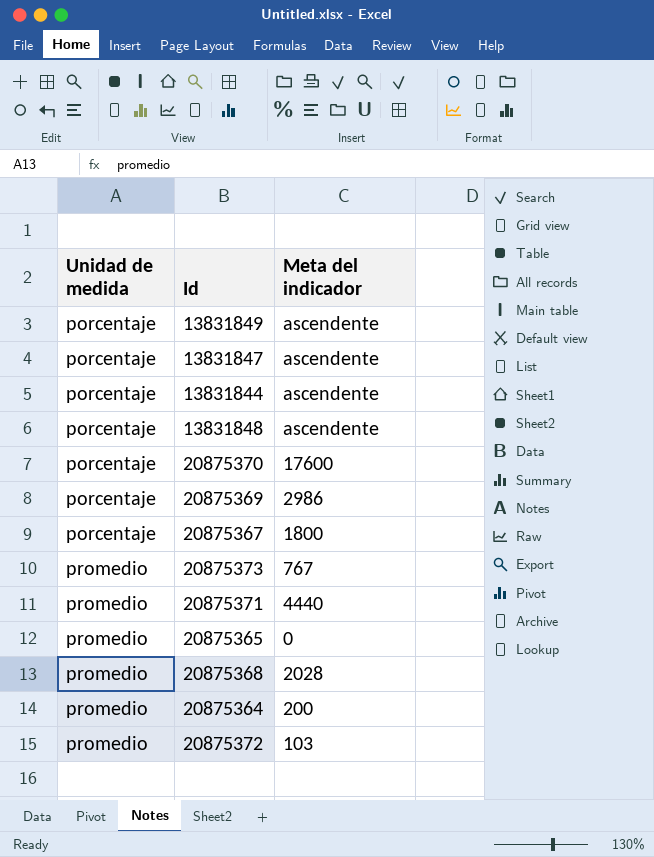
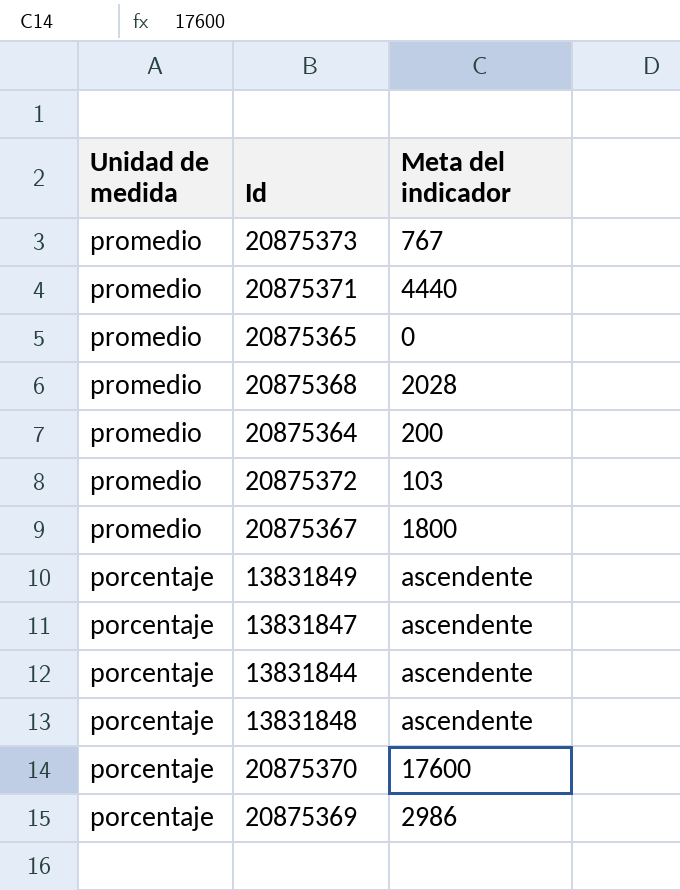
row order: Unidad de medida ascending -> Unidad de medida descending
20875367 | Unidad de medida: porcentaje -> promedio

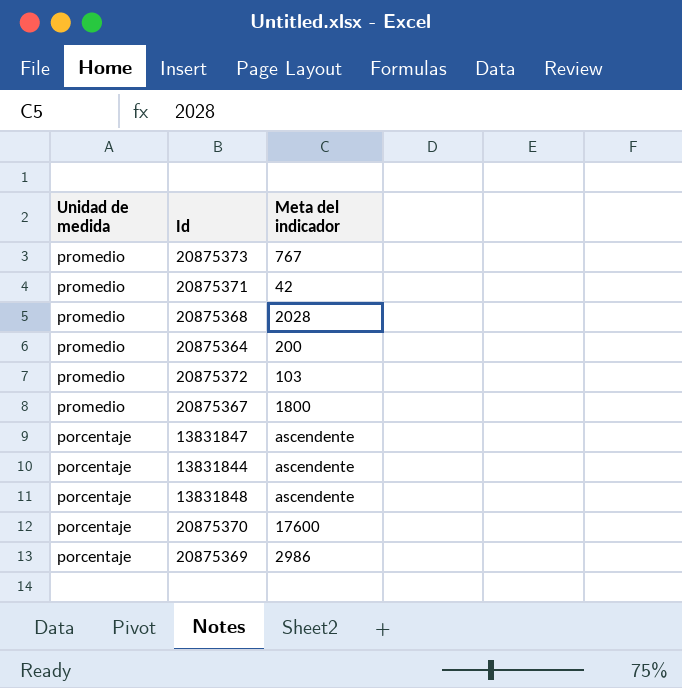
row 20875365: promedio | 0 -> none
row 13831849: porcentaje | ascendente -> none
20875371 | Meta del indicador: 4440 -> 42

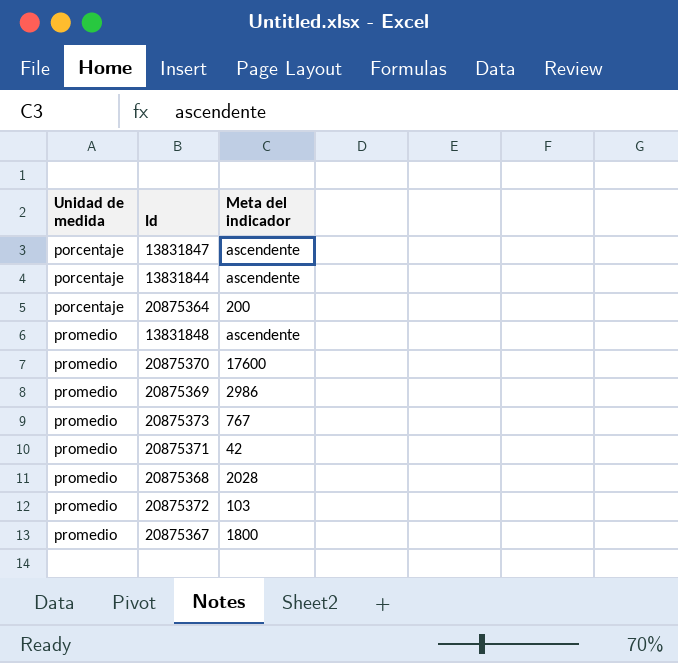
row order: Unidad de medida descending -> Unidad de medida ascending
20875364 | Unidad de medida: promedio -> porcentaje
13831848 | Unidad de medida: porcentaje -> promedio
20875370 | Unidad de medida: porcentaje -> promedio
20875369 | Unidad de medida: porcentaje -> promedio

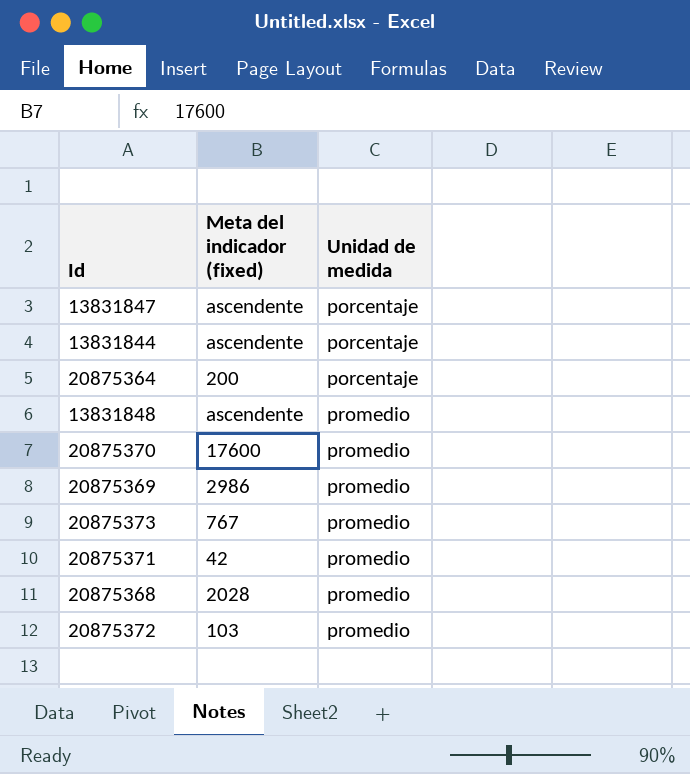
column name: Meta del indicador -> Meta del indicador (fixed)
column Unidad de medida | position: 1 -> 3
row 20875367: promedio | 1800 -> none

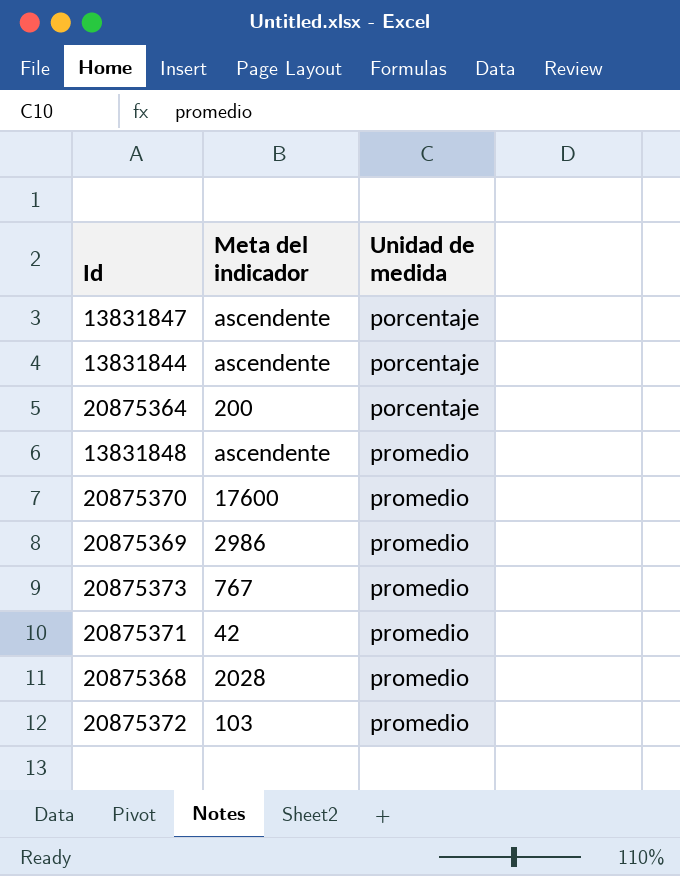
column name: Meta del indicador (fixed) -> Meta del indicador

